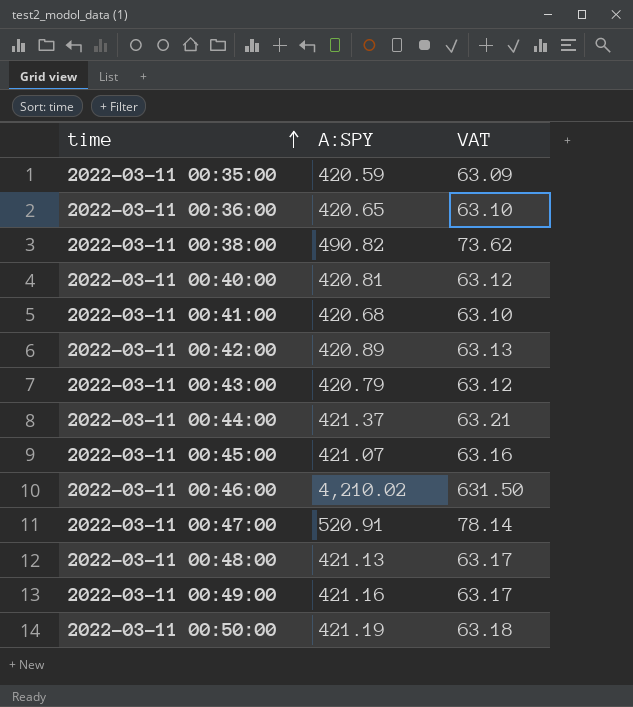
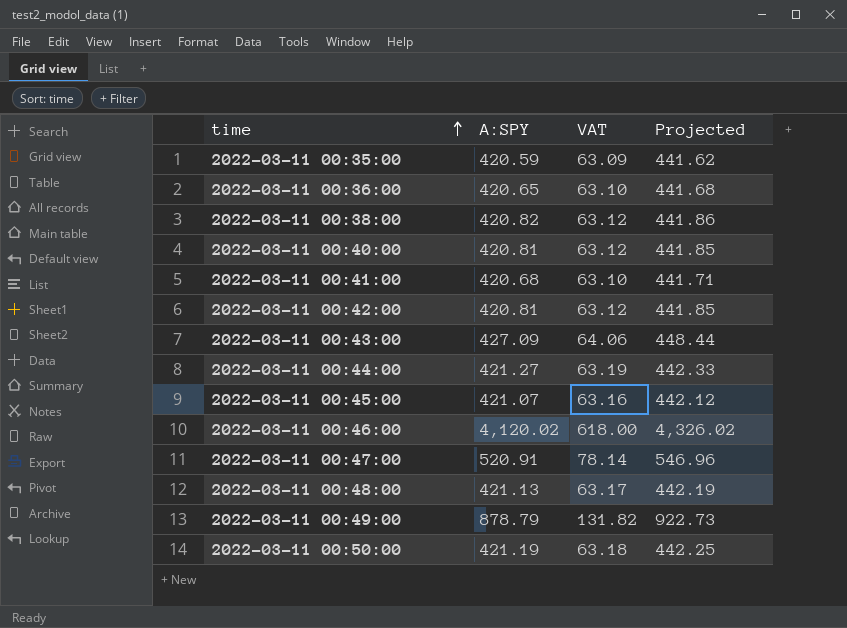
column Projected | formula: none -> [A:SPY] * 1.05
2022-03-11 00:38:00 | A:SPY: 490.82 -> 420.82
2022-03-11 00:38:00 | VAT: 73.62 -> 63.12
2022-03-11 00:42:00 | A:SPY: 420.89 -> 420.81
2022-03-11 00:42:00 | VAT: 63.13 -> 63.12
2022-03-11 00:43:00 | A:SPY: 420.79 -> 427.09
2022-03-11 00:43:00 | VAT: 63.12 -> 64.06
2022-03-11 00:44:00 | A:SPY: 421.37 -> 421.27
2022-03-11 00:44:00 | VAT: 63.21 -> 63.19
2022-03-11 00:46:00 | A:SPY: 4,210.02 -> 4,120.02
2022-03-11 00:46:00 | VAT: 631.50 -> 618.00
2022-03-11 00:49:00 | A:SPY: 421.16 -> 878.79
2022-03-11 00:49:00 | VAT: 63.17 -> 131.82

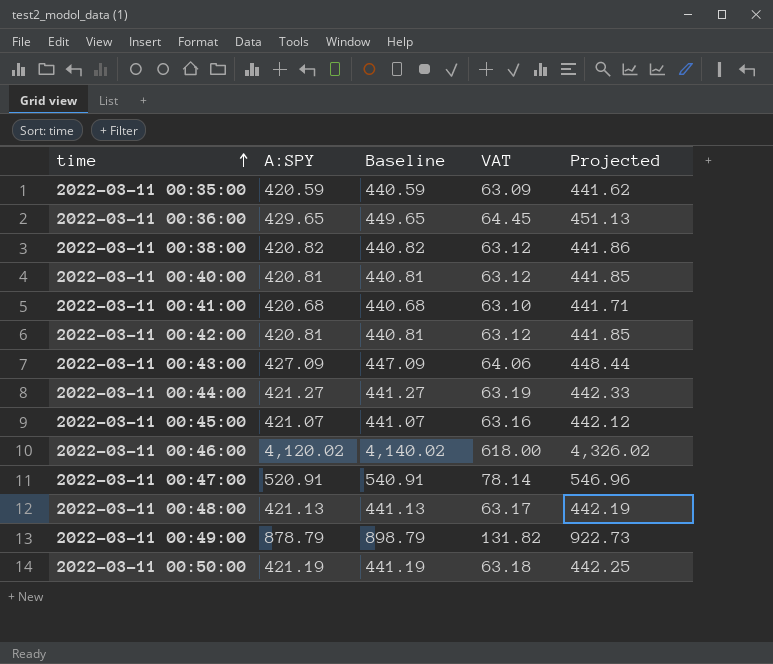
column Baseline | formula: none -> [A:SPY] + 20
2022-03-11 00:36:00 | A:SPY: 420.65 -> 429.65
2022-03-11 00:36:00 | VAT: 63.10 -> 64.45
2022-03-11 00:36:00 | Projected: 441.68 -> 451.13

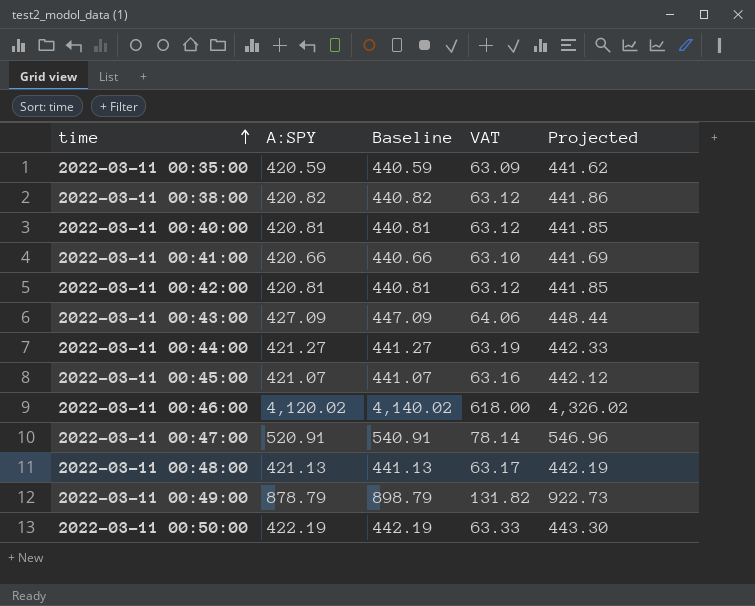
row 2022-03-11 00:36:00: 429.65 | 449.65 | 64.45 | 451.13 -> none
2022-03-11 00:41:00 | A:SPY: 420.68 -> 420.66
2022-03-11 00:41:00 | Baseline: 440.68 -> 440.66
2022-03-11 00:41:00 | Projected: 441.71 -> 441.69
2022-03-11 00:50:00 | A:SPY: 421.19 -> 422.19
2022-03-11 00:50:00 | Baseline: 441.19 -> 442.19
2022-03-11 00:50:00 | VAT: 63.18 -> 63.33
2022-03-11 00:50:00 | Projected: 442.25 -> 443.30

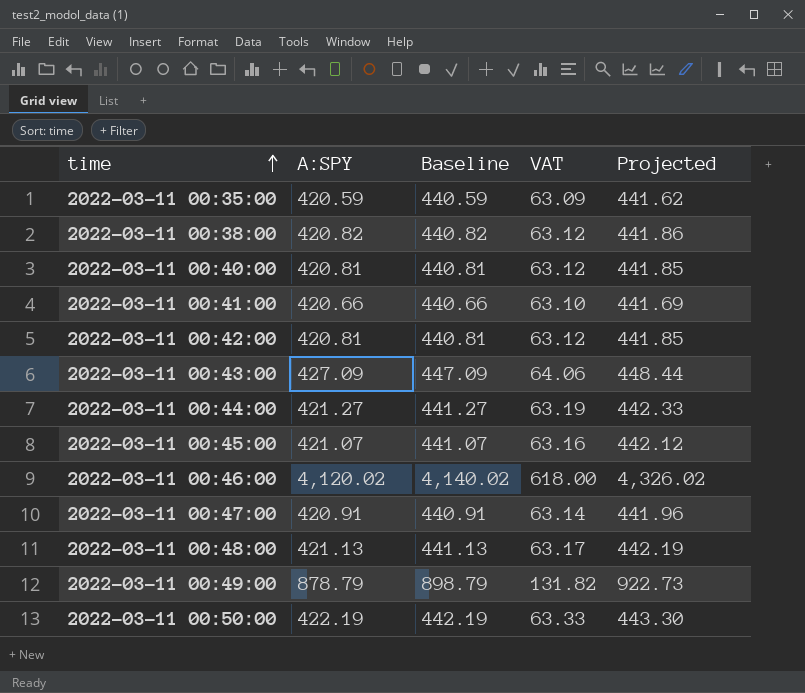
2022-03-11 00:47:00 | A:SPY: 520.91 -> 420.91
2022-03-11 00:47:00 | Baseline: 540.91 -> 440.91
2022-03-11 00:47:00 | VAT: 78.14 -> 63.14
2022-03-11 00:47:00 | Projected: 546.96 -> 441.96

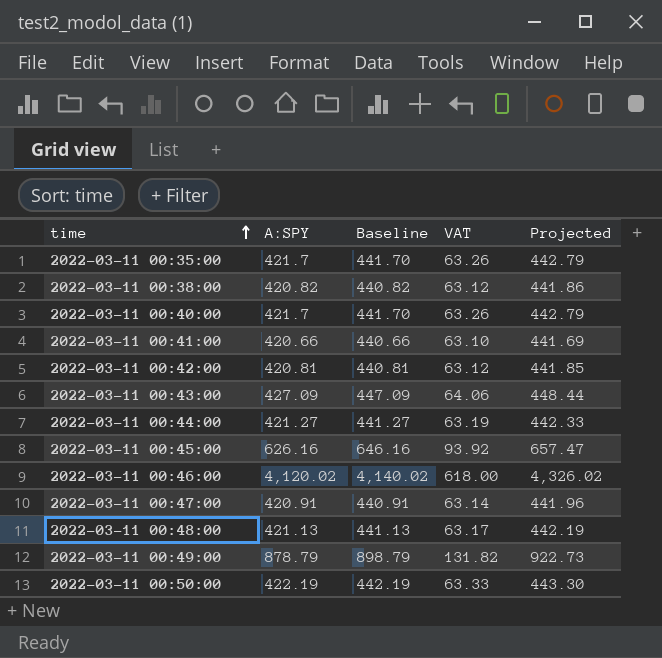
2022-03-11 00:35:00 | A:SPY: 420.59 -> 421.7
2022-03-11 00:35:00 | Baseline: 440.59 -> 441.70
2022-03-11 00:35:00 | VAT: 63.09 -> 63.26
2022-03-11 00:35:00 | Projected: 441.62 -> 442.79
2022-03-11 00:40:00 | A:SPY: 420.81 -> 421.7
2022-03-11 00:40:00 | Baseline: 440.81 -> 441.70
2022-03-11 00:40:00 | VAT: 63.12 -> 63.26
2022-03-11 00:40:00 | Projected: 441.85 -> 442.79
2022-03-11 00:45:00 | A:SPY: 421.07 -> 626.16
2022-03-11 00:45:00 | Baseline: 441.07 -> 646.16
2022-03-11 00:45:00 | VAT: 63.16 -> 93.92
2022-03-11 00:45:00 | Projected: 442.12 -> 657.47

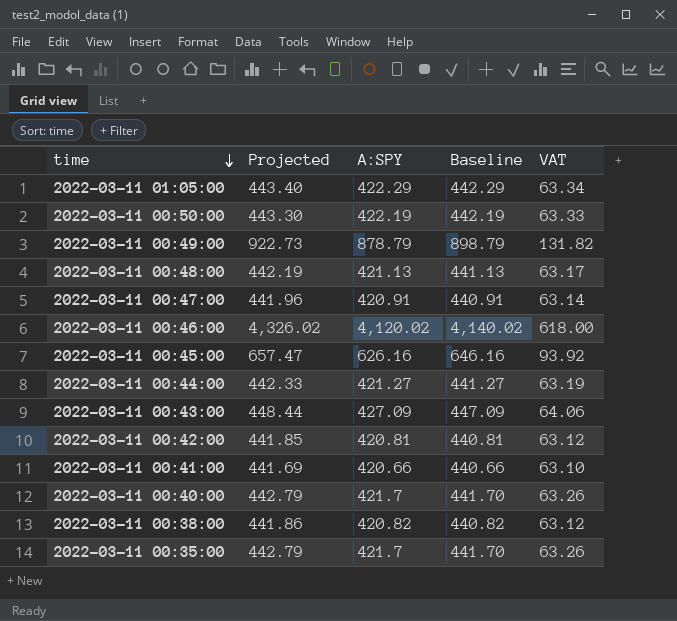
row order: time ascending -> time descending
column Projected | position: 5 -> 2
row 2022-03-11 01:05:00: none -> 443.40 | 422.29 | 442.29 | 63.34

